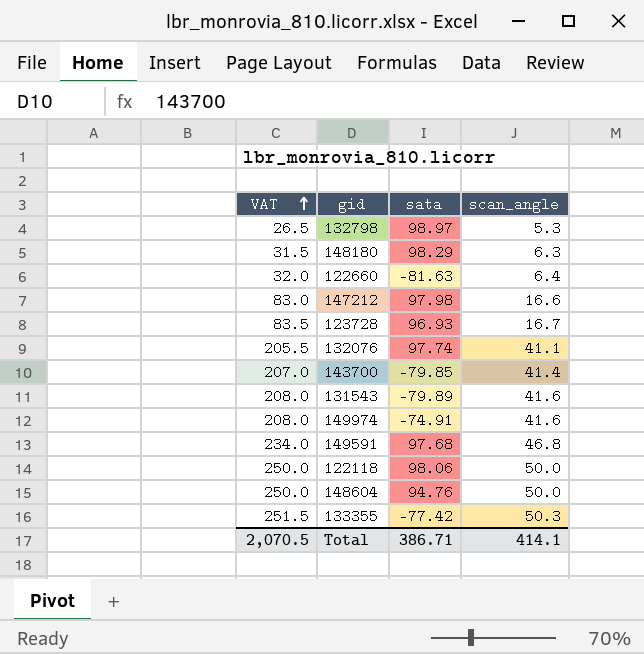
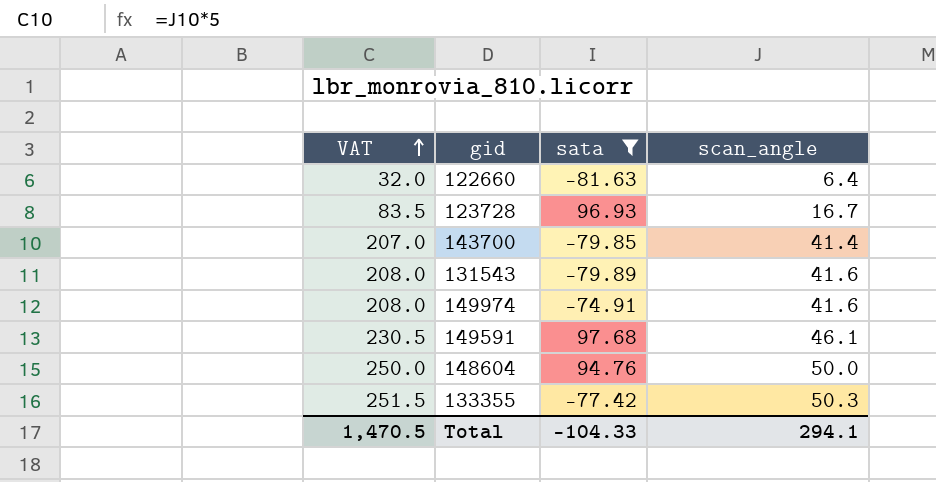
filter: none -> sata <= 97.68
149591 | VAT: 234.0 -> 230.5
149591 | scan_angle: 46.8 -> 46.1
Total | VAT: 2,070.5 -> 1,470.5
Total | sata: 386.71 -> -104.33
Total | scan_angle: 414.1 -> 294.1

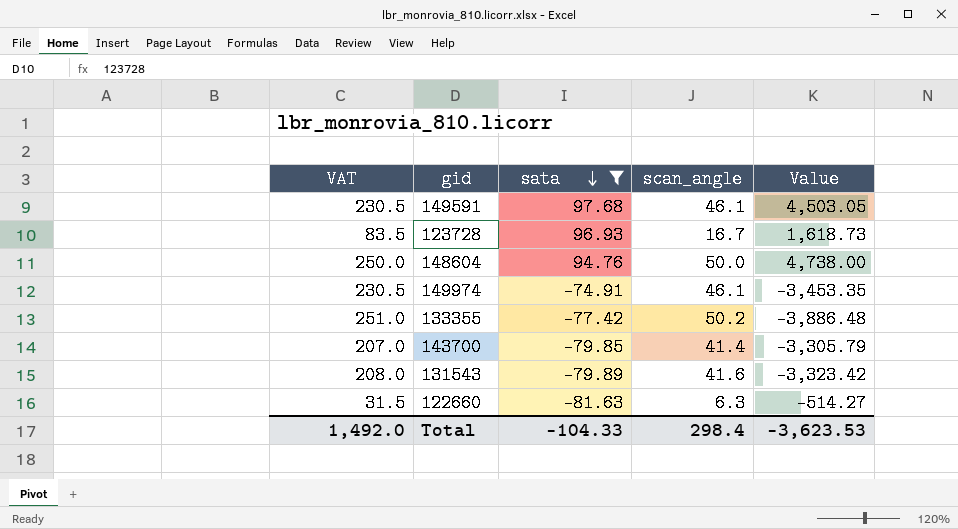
row order: VAT ascending -> sata descending
column Value | formula: none -> [sata] * [scan_angle]
149974 | VAT: 208.0 -> 230.5
149974 | scan_angle: 41.6 -> 46.1
133355 | VAT: 251.5 -> 251.0
133355 | scan_angle: 50.3 -> 50.2
122660 | VAT: 32.0 -> 31.5
122660 | scan_angle: 6.4 -> 6.3
Total | VAT: 1,470.5 -> 1,492.0
Total | scan_angle: 294.1 -> 298.4

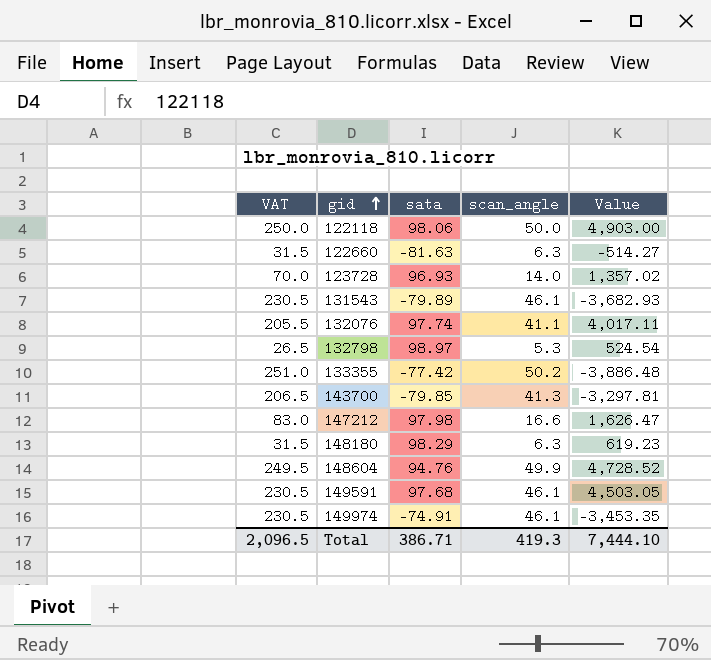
filter: sata <= 97.68 -> none
row order: sata descending -> gid ascending
123728 | VAT: 83.5 -> 70.0
123728 | scan_angle: 16.7 -> 14.0
123728 | Value: 1,618.73 -> 1,357.02
131543 | VAT: 208.0 -> 230.5
131543 | scan_angle: 41.6 -> 46.1
131543 | Value: -3,323.42 -> -3,682.93
143700 | VAT: 207.0 -> 206.5
143700 | scan_angle: 41.4 -> 41.3
143700 | Value: -3,305.79 -> -3,297.81
148604 | VAT: 250.0 -> 249.5
148604 | scan_angle: 50.0 -> 49.9
148604 | Value: 4,738.00 -> 4,728.52
Total | VAT: 1,492.0 -> 2,096.5
Total | sata: -104.33 -> 386.71
Total | scan_angle: 298.4 -> 419.3
Total | Value: -3,623.53 -> 7,444.10

